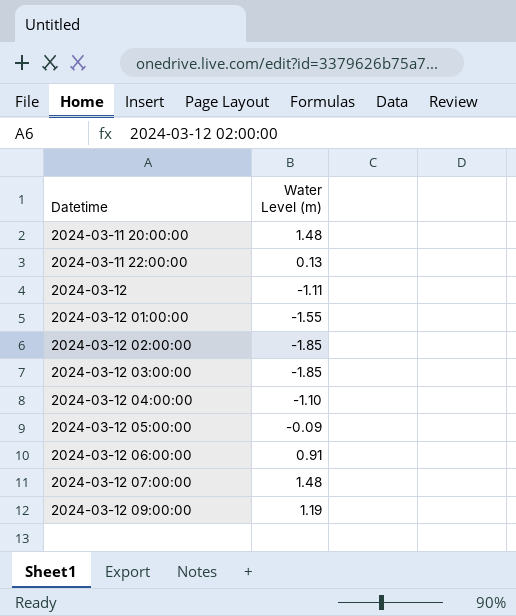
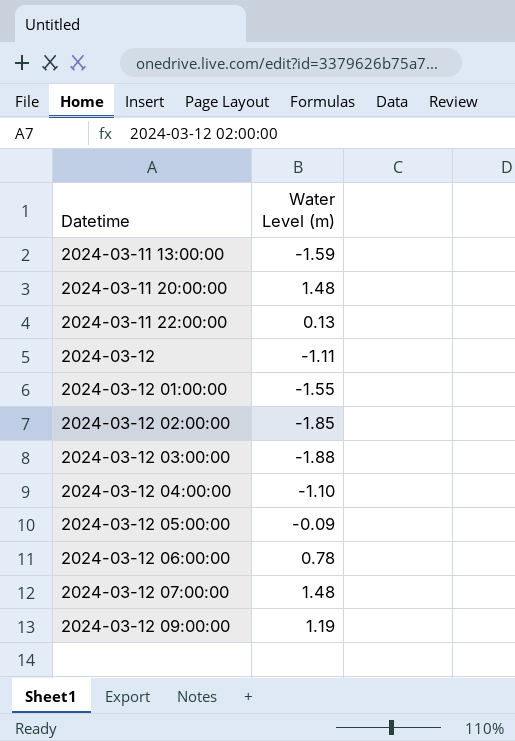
row 2024-03-11 13:00:00: none -> -1.59
2024-03-12 03:00:00 | Water Level (m): -1.85 -> -1.88
2024-03-12 06:00:00 | Water Level (m): 0.91 -> 0.78

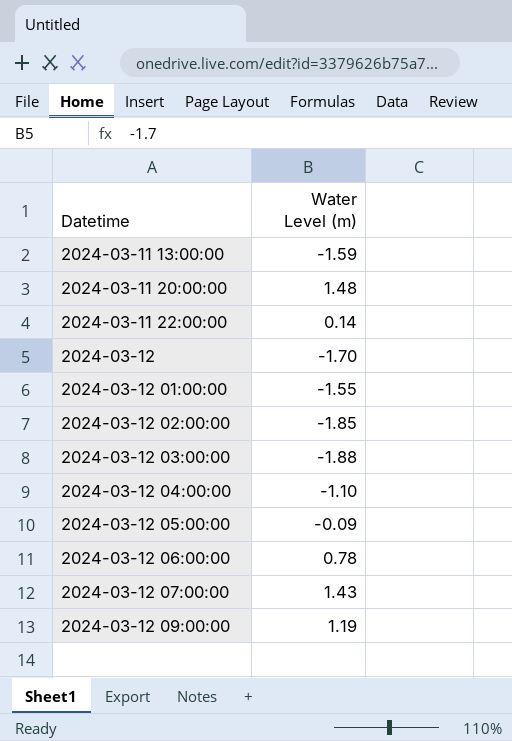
2024-03-11 22:00:00 | Water Level (m): 0.13 -> 0.14
2024-03-12 | Water Level (m): -1.11 -> -1.70
2024-03-12 07:00:00 | Water Level (m): 1.48 -> 1.43

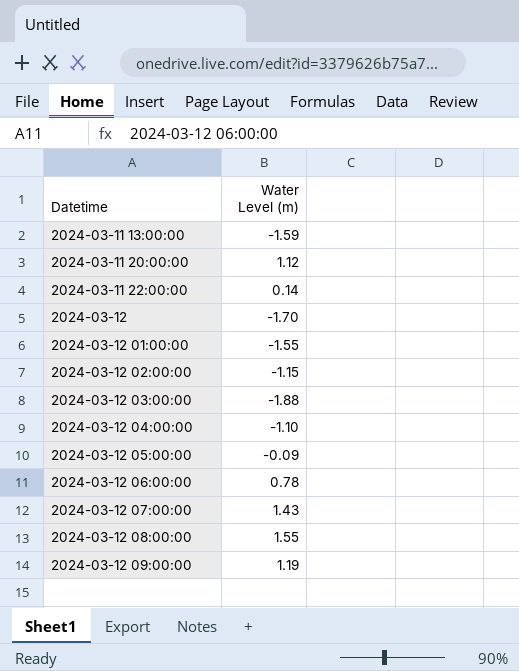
2024-03-11 20:00:00 | Water Level (m): 1.48 -> 1.12
2024-03-12 02:00:00 | Water Level (m): -1.85 -> -1.15
row 2024-03-12 08:00:00: none -> 1.55

